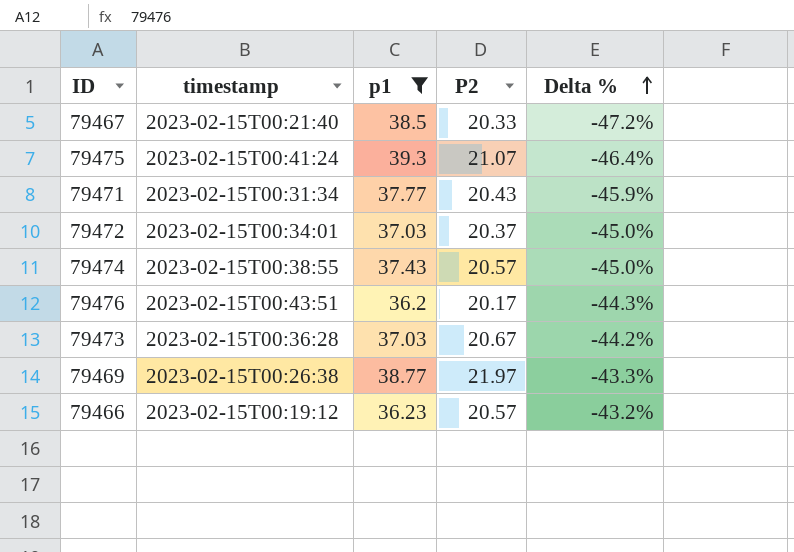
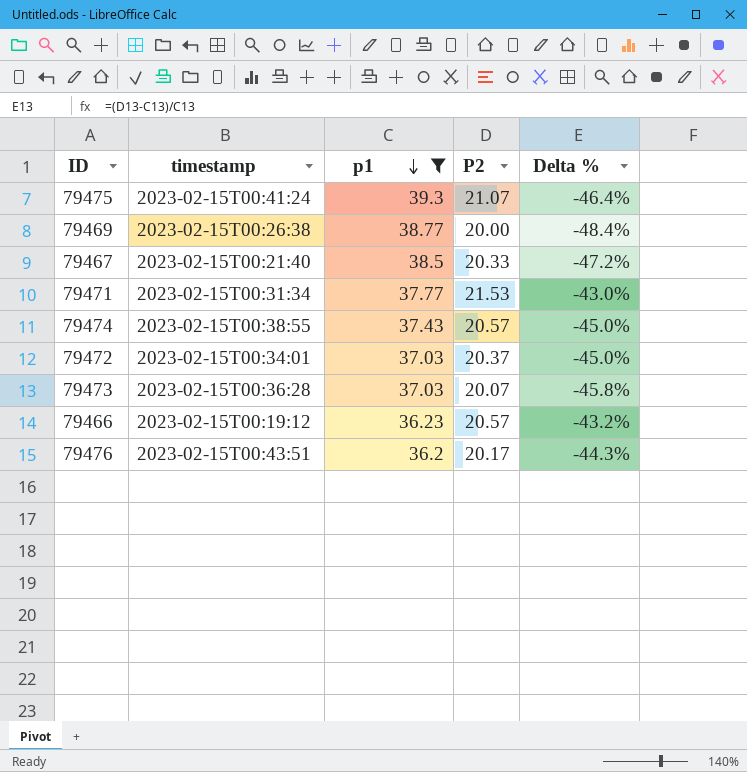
row order: Delta % ascending -> p1 descending
79469 | P2: 21.97 -> 20.00
79469 | Delta %: -43.3% -> -48.4%
79471 | P2: 20.43 -> 21.53
79471 | Delta %: -45.9% -> -43.0%
79473 | P2: 20.67 -> 20.07
79473 | Delta %: -44.2% -> -45.8%

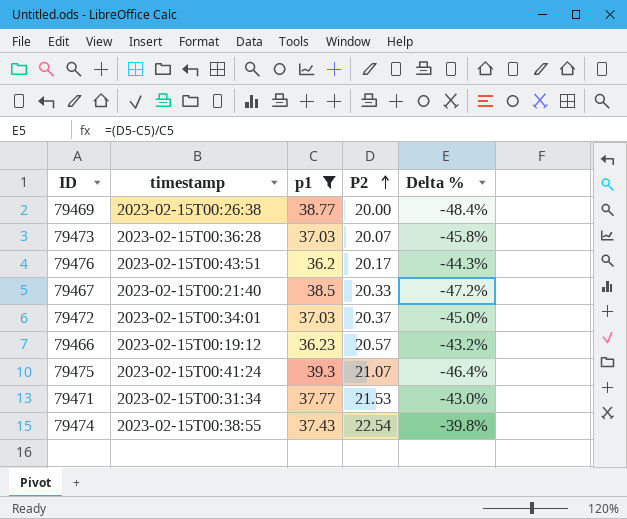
row order: p1 descending -> P2 ascending
79474 | P2: 20.57 -> 22.54
79474 | Delta %: -45.0% -> -39.8%

